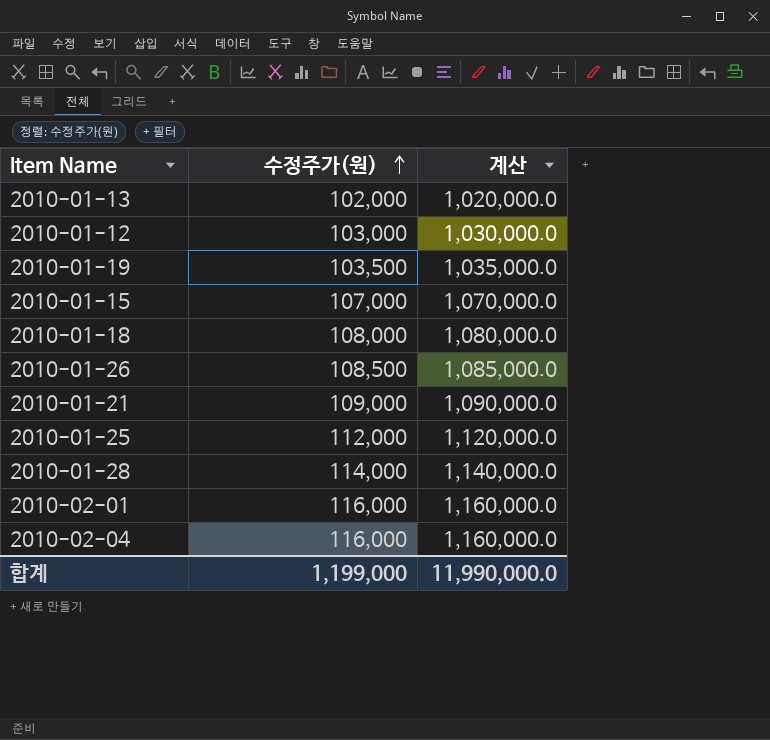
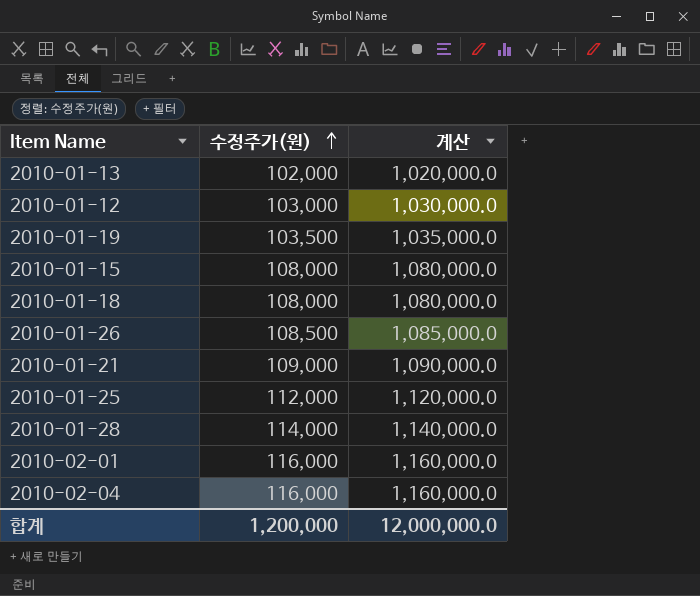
2010-01-15 | 수정주가(원): 107,000 -> 108,000
2010-01-15 | 계산: 1,070,000.0 -> 1,080,000.0
합계 | 수정주가(원): 1,199,000 -> 1,200,000
합계 | 계산: 11,990,000.0 -> 12,000,000.0

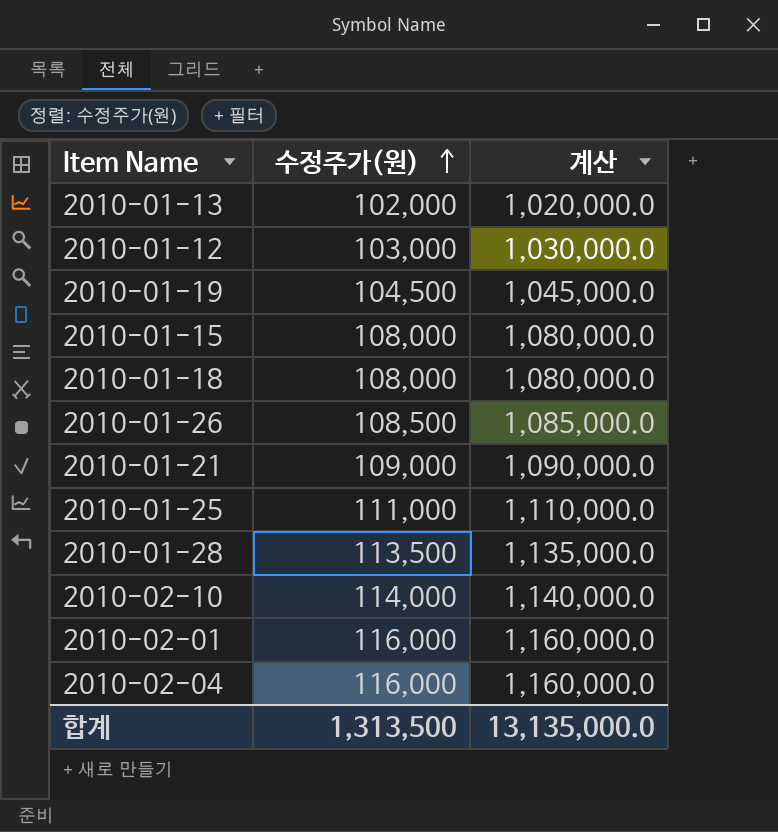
2010-01-19 | 수정주가(원): 103,500 -> 104,500
2010-01-19 | 계산: 1,035,000.0 -> 1,045,000.0
2010-01-25 | 수정주가(원): 112,000 -> 111,000
2010-01-25 | 계산: 1,120,000.0 -> 1,110,000.0
2010-01-28 | 수정주가(원): 114,000 -> 113,500
2010-01-28 | 계산: 1,140,000.0 -> 1,135,000.0
row 2010-02-10: none -> 114,000 | 1,140,000.0
합계 | 수정주가(원): 1,200,000 -> 1,313,500
합계 | 계산: 12,000,000.0 -> 13,135,000.0

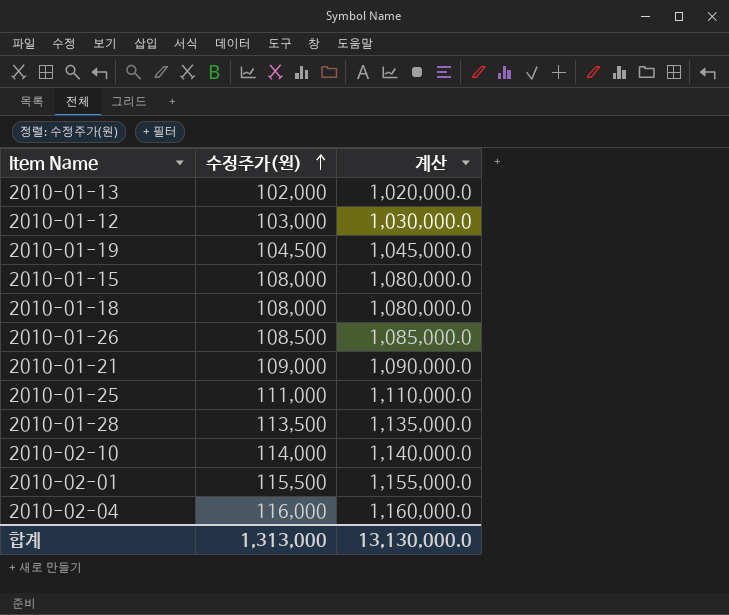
2010-02-01 | 수정주가(원): 116,000 -> 115,500
2010-02-01 | 계산: 1,160,000.0 -> 1,155,000.0
합계 | 수정주가(원): 1,313,500 -> 1,313,000
합계 | 계산: 13,135,000.0 -> 13,130,000.0

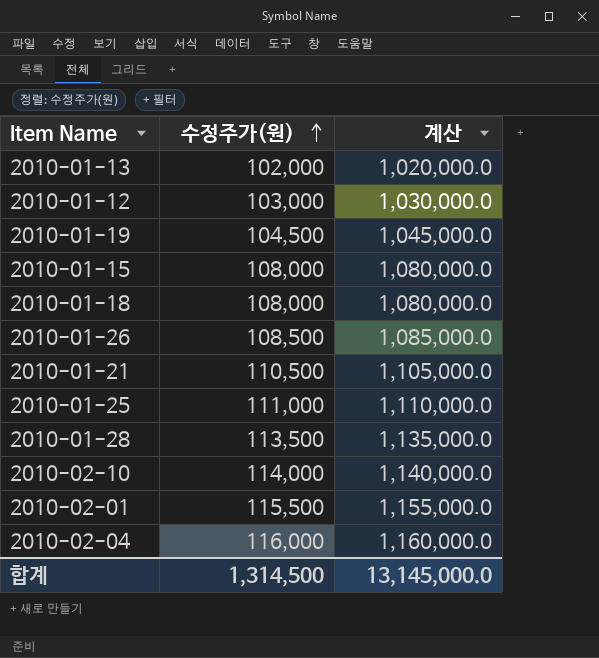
2010-01-21 | 수정주가(원): 109,000 -> 110,500
2010-01-21 | 계산: 1,090,000.0 -> 1,105,000.0
합계 | 수정주가(원): 1,313,000 -> 1,314,500
합계 | 계산: 13,130,000.0 -> 13,145,000.0

